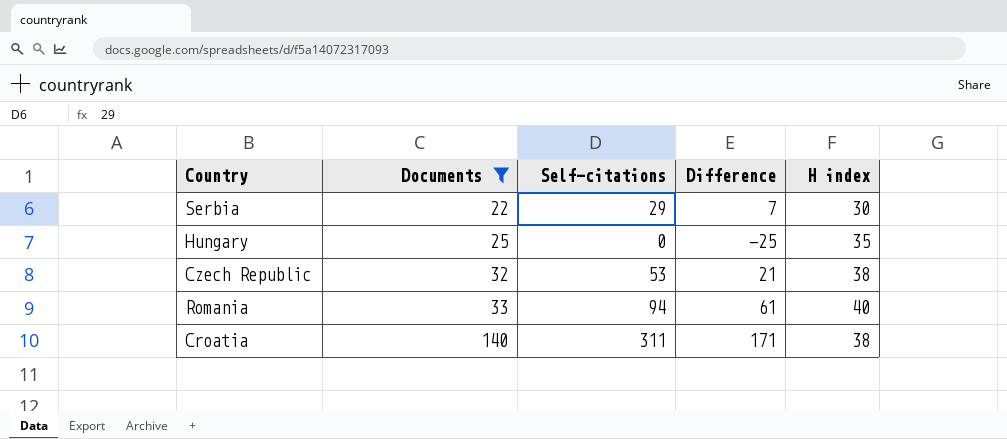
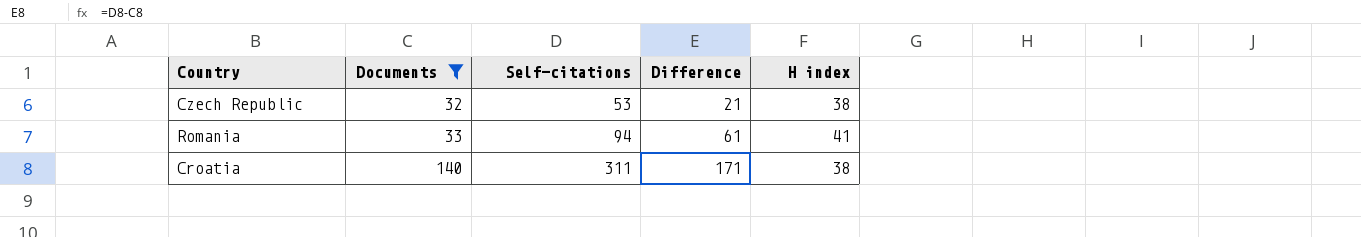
row Serbia: 22 | 29 | 7 | 30 -> none
row Hungary: 25 | 0 | -25 | 35 -> none
Romania | H index: 40 -> 41

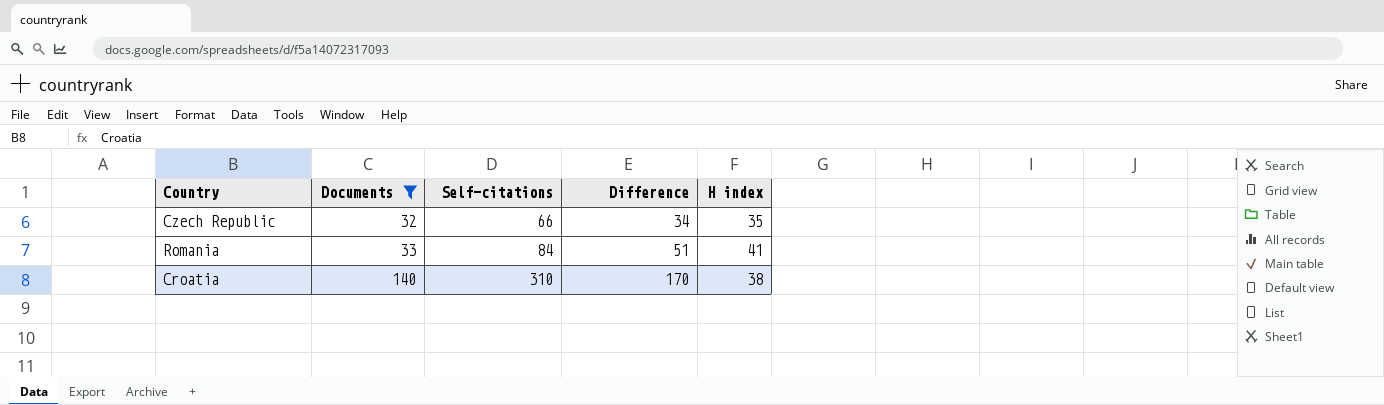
Czech Republic | Self-citations: 53 -> 66
Czech Republic | Difference: 21 -> 34
Czech Republic | H index: 38 -> 35
Romania | Self-citations: 94 -> 84
Romania | Difference: 61 -> 51
Croatia | Self-citations: 311 -> 310
Croatia | Difference: 171 -> 170

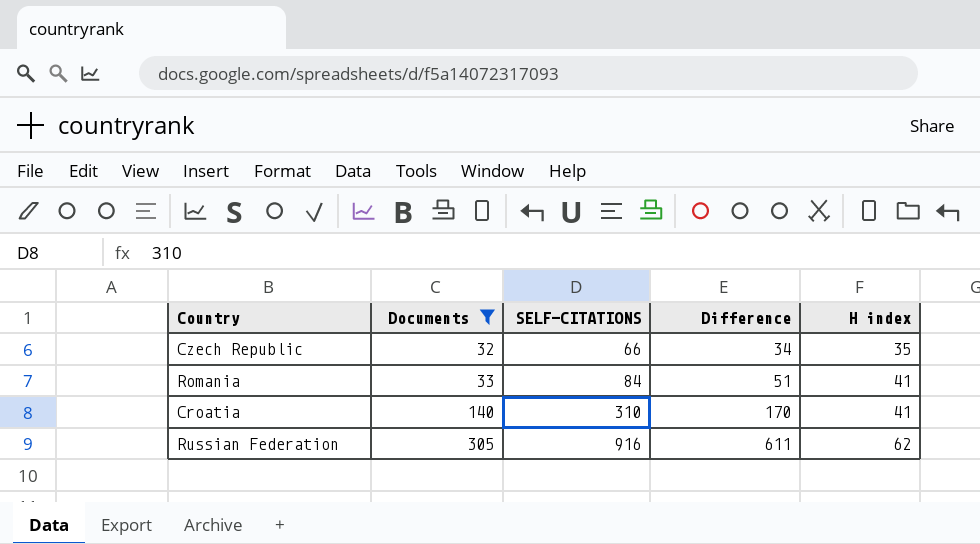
column name: Self-citations -> SELF-CITATIONS
Croatia | H index: 38 -> 41
row Russian Federation: none -> 305 | 916 | 611 | 62

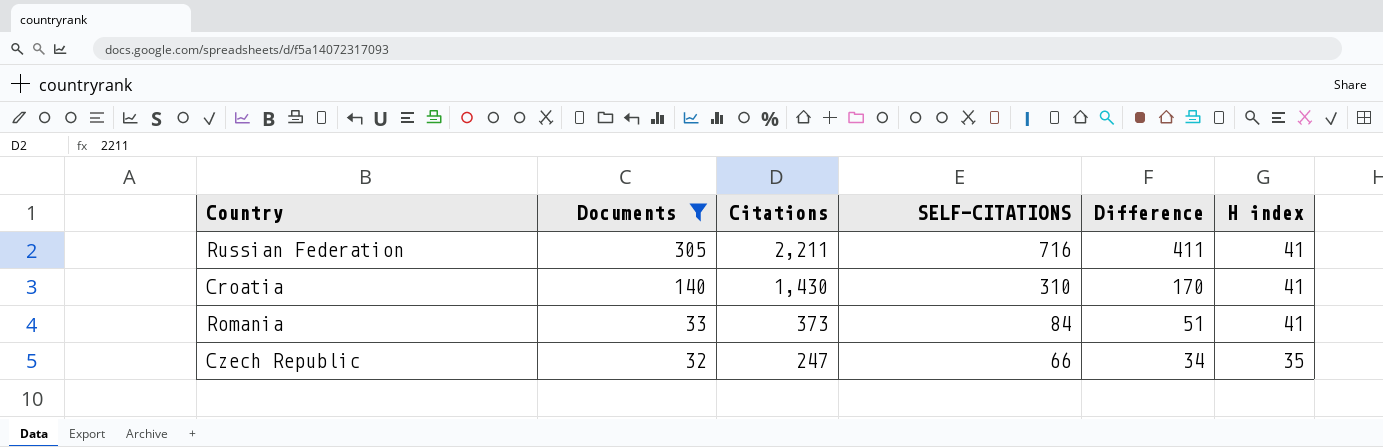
row order: Documents ascending -> Documents descending
column Citations | position: none -> 3
Russian Federation | SELF-CITATIONS: 916 -> 716
Russian Federation | Difference: 611 -> 411
Russian Federation | H index: 62 -> 41

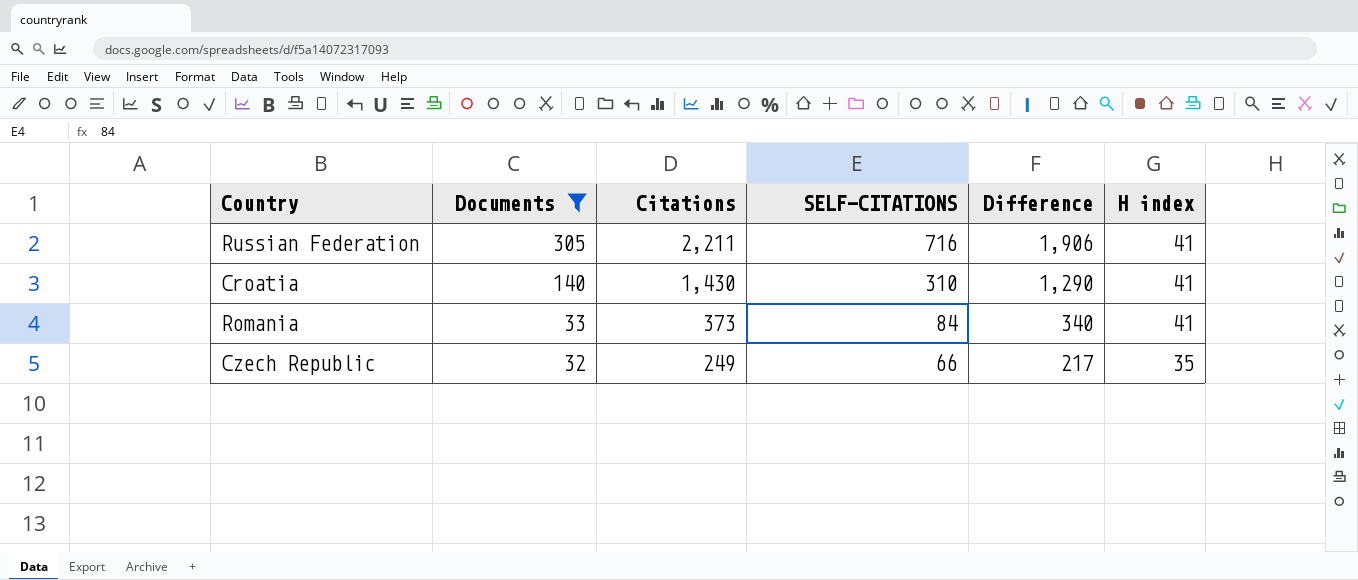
column Difference | formula: [SELF-CITATIONS] - [Documents] -> [Citations] - [Documents]
Czech Republic | Citations: 247 -> 249

